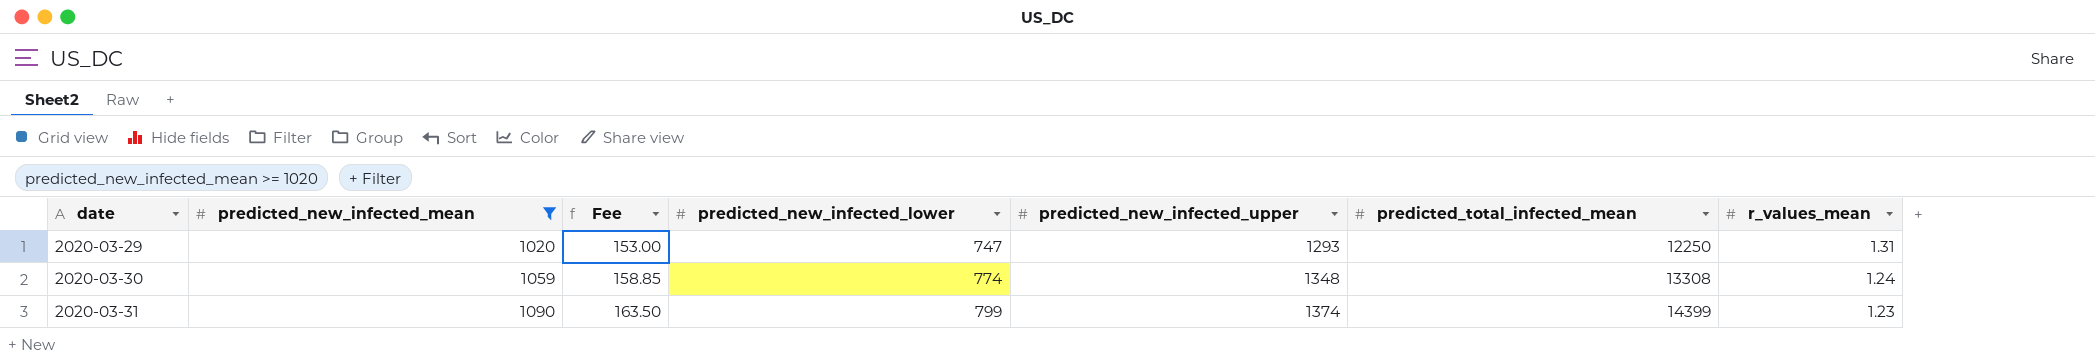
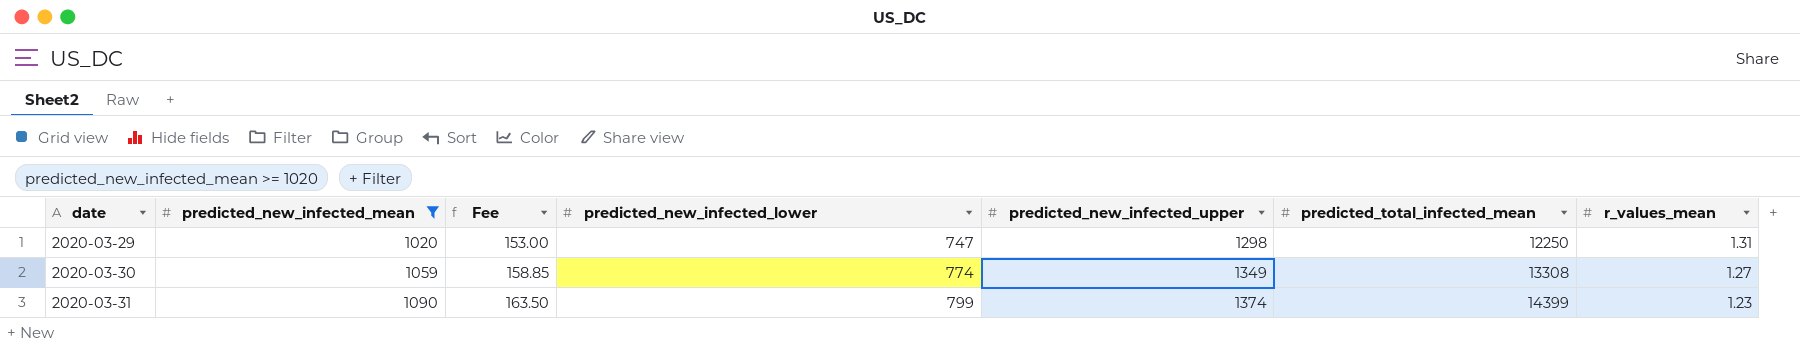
2020-03-29 | predicted_new_infected_upper: 1293 -> 1298
2020-03-30 | predicted_new_infected_upper: 1348 -> 1349
2020-03-30 | r_values_mean: 1.24 -> 1.27

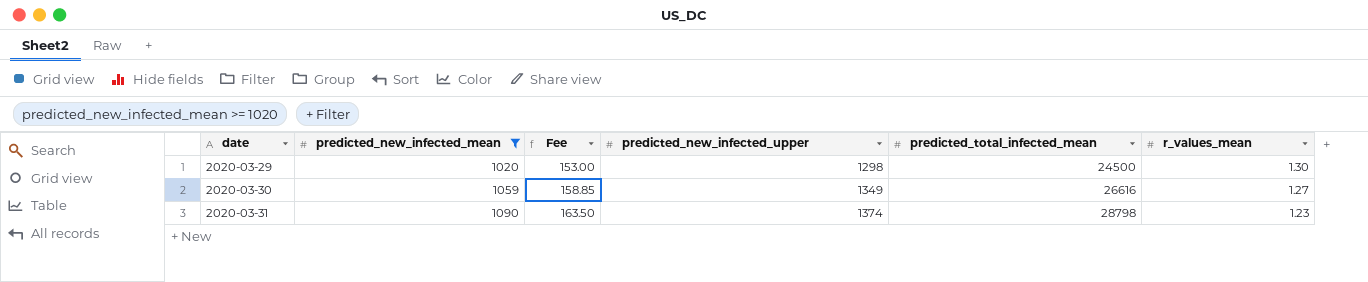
column predicted_new_infected_lower | position: 4 -> none
2020-03-29 | predicted_total_infected_mean: 12250 -> 24500
2020-03-29 | r_values_mean: 1.31 -> 1.30
2020-03-30 | predicted_total_infected_mean: 13308 -> 26616
2020-03-31 | predicted_total_infected_mean: 14399 -> 28798

